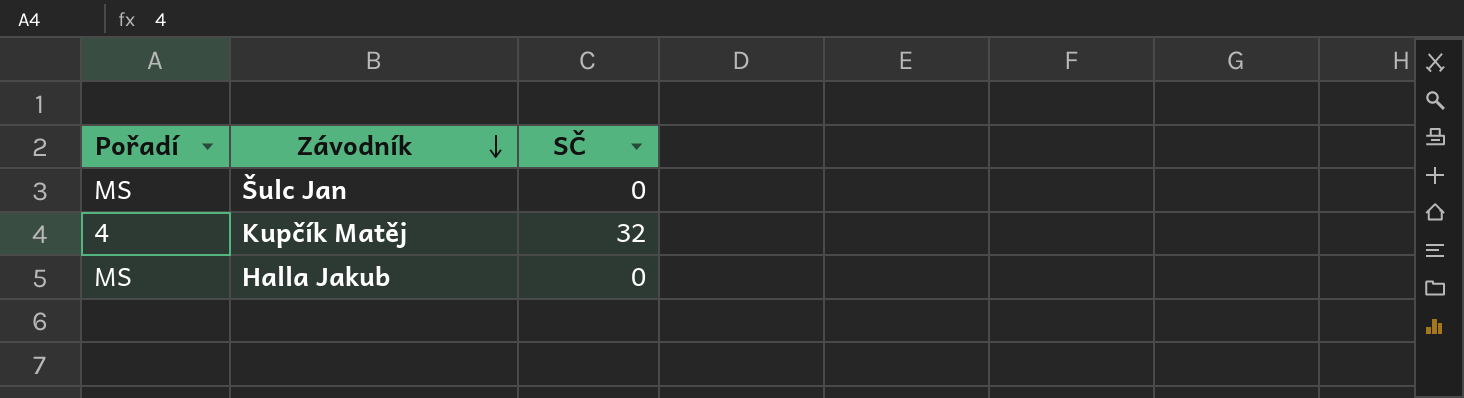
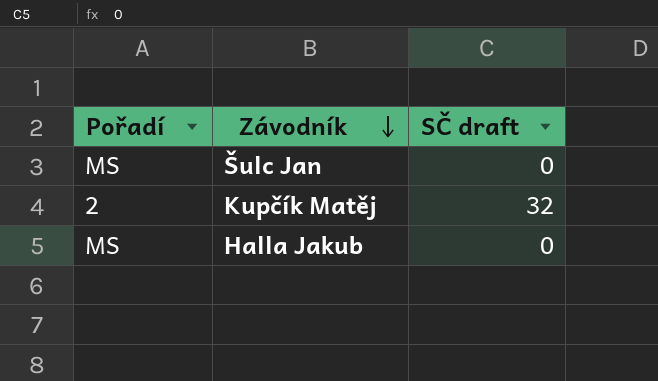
column name: SČ -> SČ draft
Kupčík Matěj | Pořadí: 4 -> 2

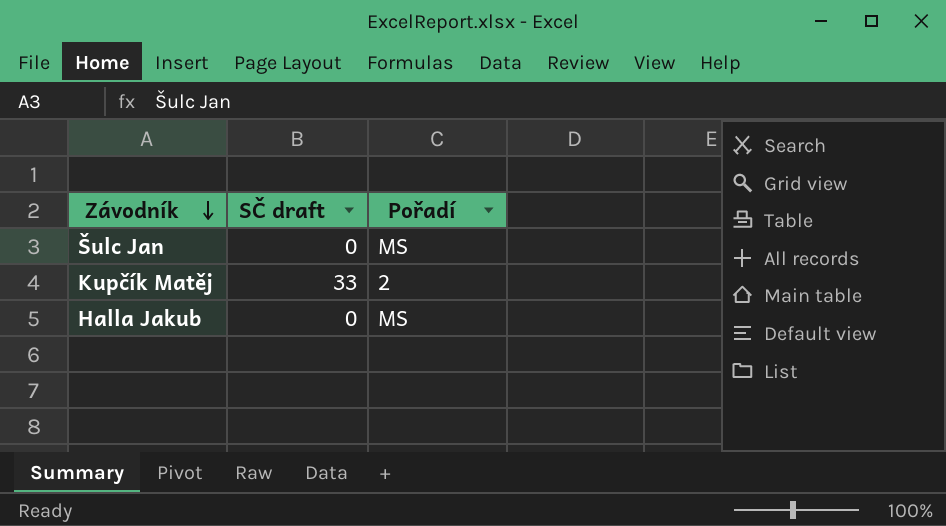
column Pořadí | position: 1 -> 3
Kupčík Matěj | SČ draft: 32 -> 33

